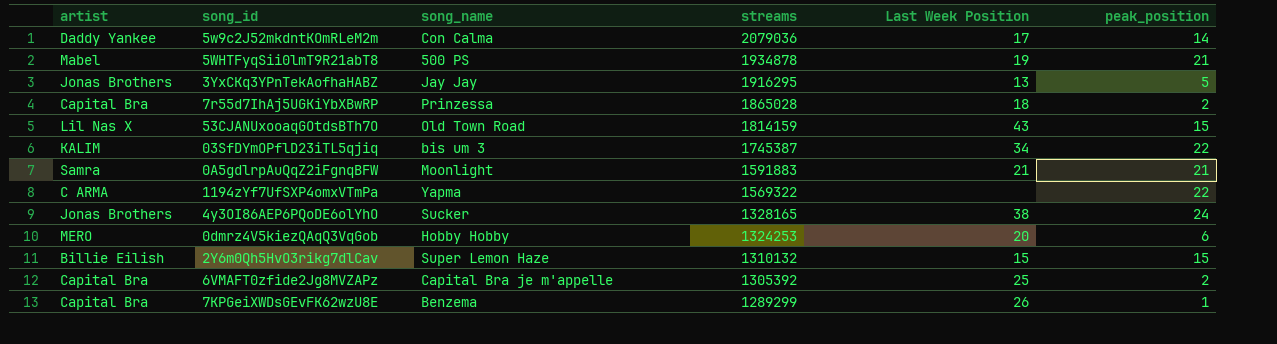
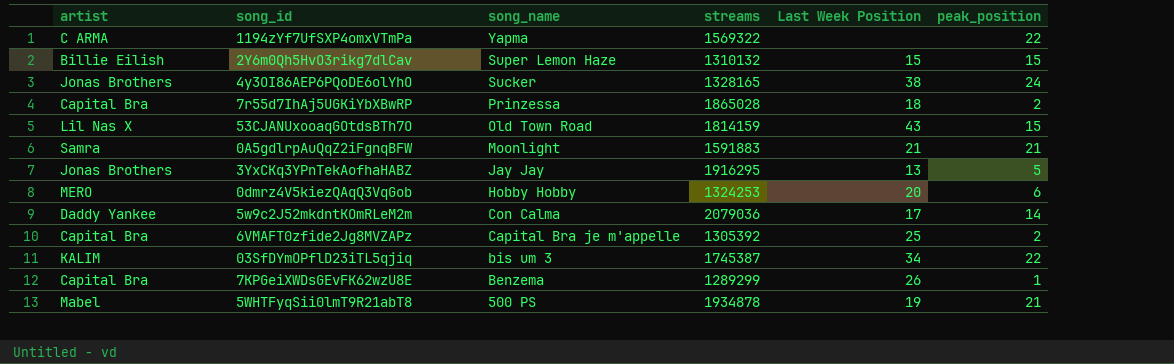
row order: streams descending -> song_name descending

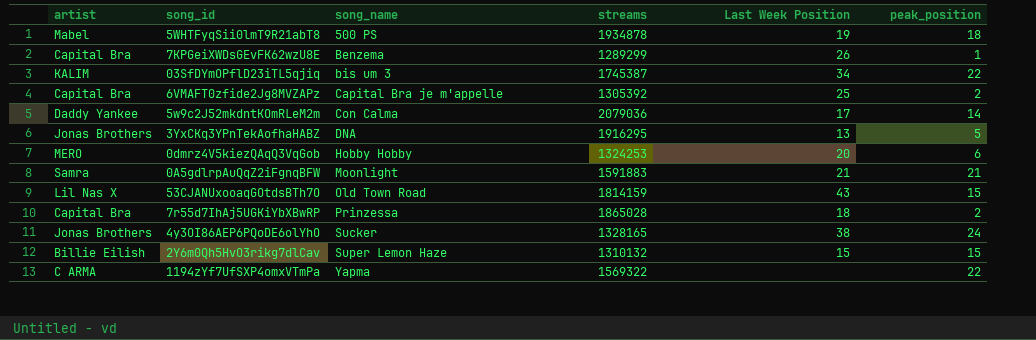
row order: song_name descending -> song_name ascending
5WHTFyqSii0lmT9R21abT8 | peak_position: 21 -> 18
3YxCKq3YPnTekAofhaHABZ | song_name: Jay Jay -> DNA

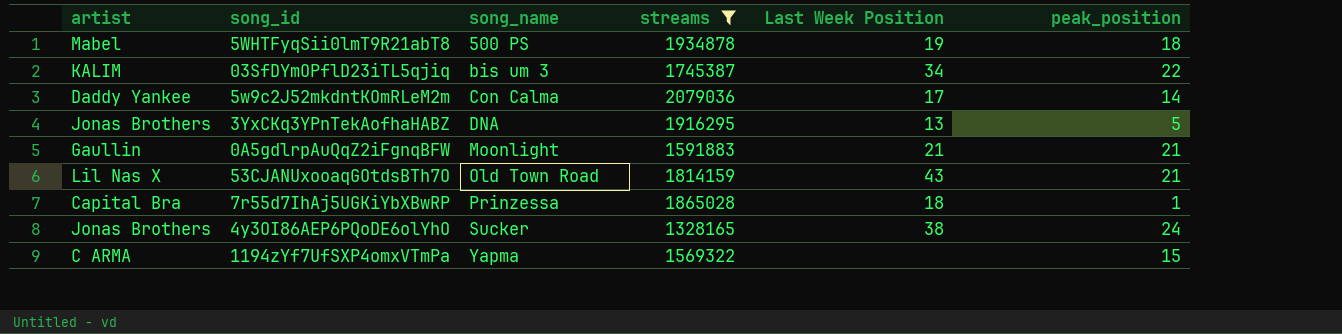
filter: none -> streams >= 1328165
0A5gdlrpAuQqZ2iFgnqBFW | artist: Samra -> Gaullin
53CJANUxooaqGOtdsBTh7O | peak_position: 15 -> 21
7r55d7IhAj5UGKiYbXBwRP | peak_position: 2 -> 1
1194zYf7UfSXP4omxVTmPa | peak_position: 22 -> 15

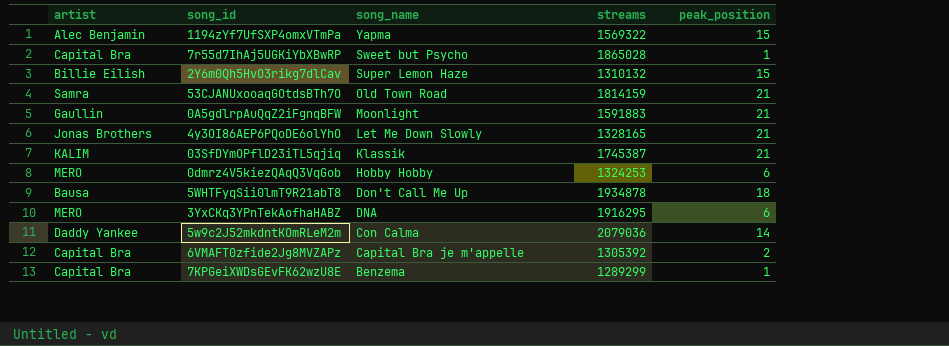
filter: streams >= 1328165 -> none
row order: song_name ascending -> song_name descending
column Last Week Position | position: 5 -> none
1194zYf7UfSXP4omxVTmPa | artist: C ARMA -> Alec Benjamin
7r55d7IhAj5UGKiYbXBwRP | song_name: Prinzessa -> Sweet but Psycho
53CJANUxooaqGOtdsBTh7O | artist: Lil Nas X -> Samra
4y3OI86AEP6PQoDE6olYhO | song_name: Sucker -> Let Me Down Slowly
4y3OI86AEP6PQoDE6olYhO | peak_position: 24 -> 21
03SfDYmOPflD23iTL5qjiq | song_name: bis um 3 -> Klassik
03SfDYmOPflD23iTL5qjiq | peak_position: 22 -> 21
5WHTFyqSii0lmT9R21abT8 | artist: Mabel -> Bausa
5WHTFyqSii0lmT9R21abT8 | song_name: 500 PS -> Don't Call Me Up
3YxCKq3YPnTekAofhaHABZ | artist: Jonas Brothers -> MERO
3YxCKq3YPnTekAofhaHABZ | peak_position: 5 -> 6

